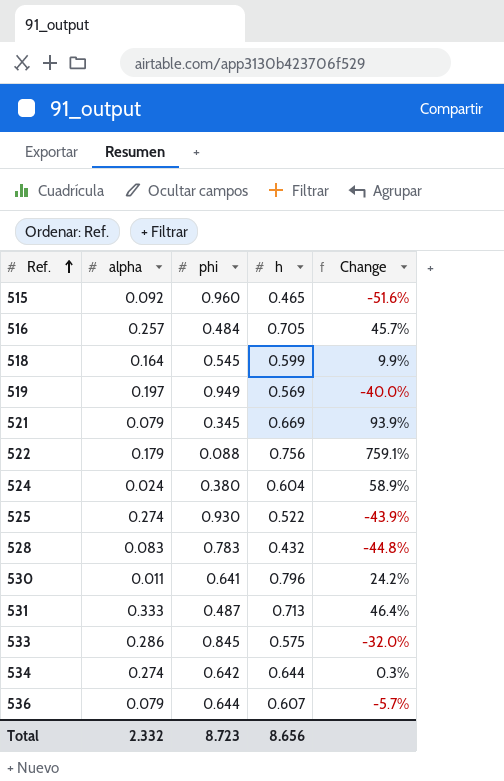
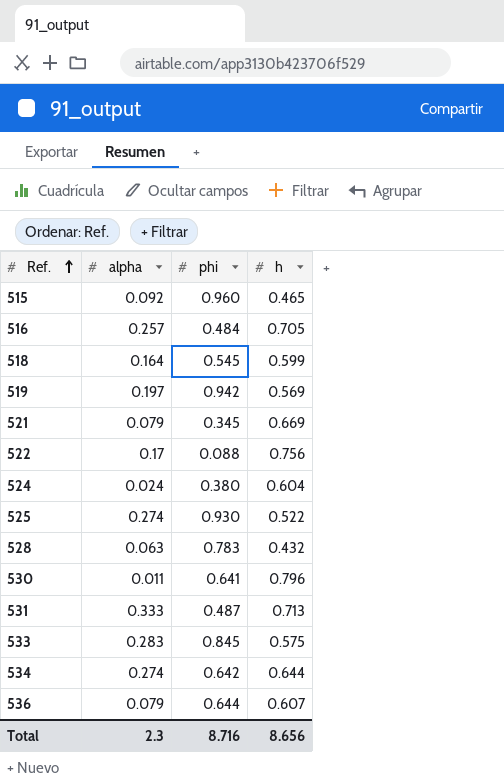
column Change | formula: ([h] - [phi]) / [phi] -> none
519 | phi: 0.949 -> 0.942
522 | alpha: 0.179 -> 0.17
528 | alpha: 0.083 -> 0.063
533 | alpha: 0.286 -> 0.283
Total | alpha: 2.332 -> 2.3
Total | phi: 8.723 -> 8.716

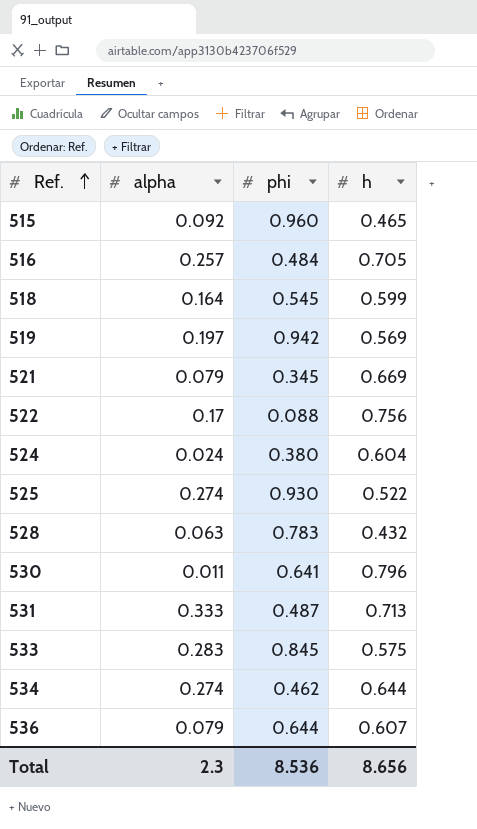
534 | phi: 0.642 -> 0.462
Total | phi: 8.716 -> 8.536

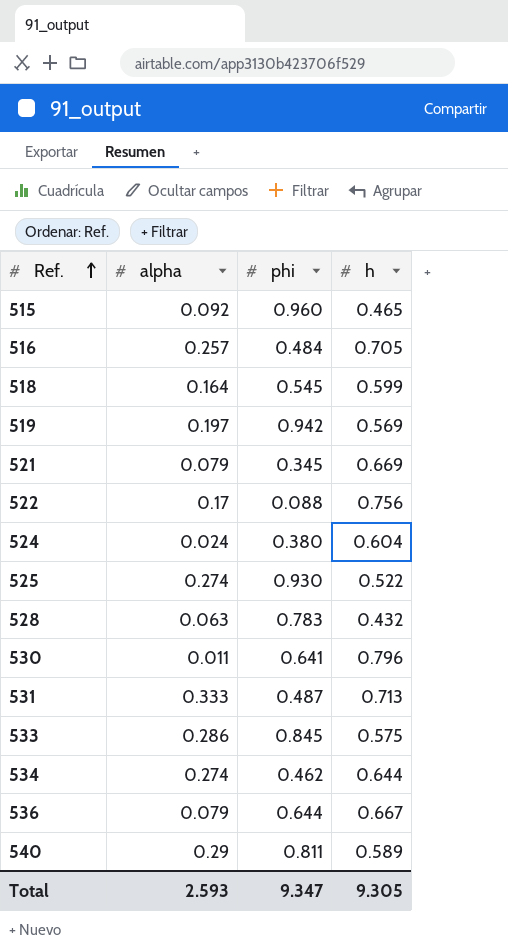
533 | alpha: 0.283 -> 0.286
536 | h: 0.607 -> 0.667
row 540: none -> 0.29 | 0.811 | 0.589
Total | alpha: 2.3 -> 2.593
Total | phi: 8.536 -> 9.347
Total | h: 8.656 -> 9.305

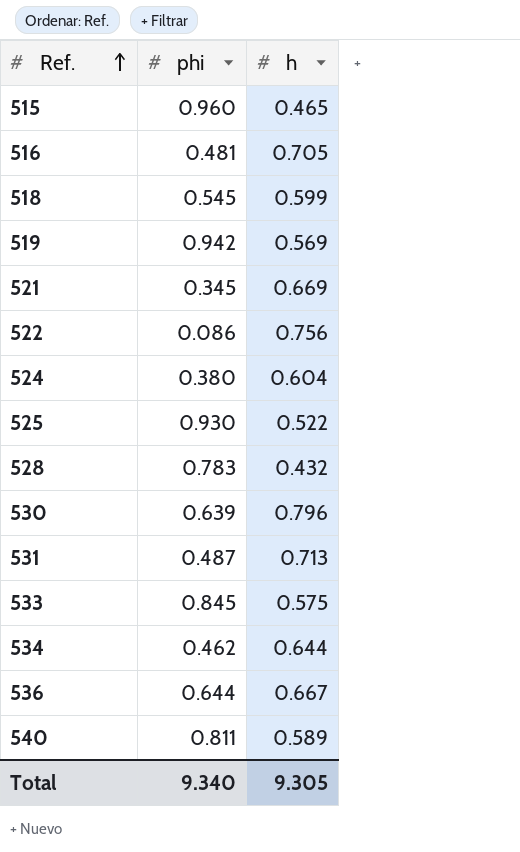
column alpha | position: 2 -> none
516 | phi: 0.484 -> 0.481
522 | phi: 0.088 -> 0.086
530 | phi: 0.641 -> 0.639
Total | phi: 9.347 -> 9.340

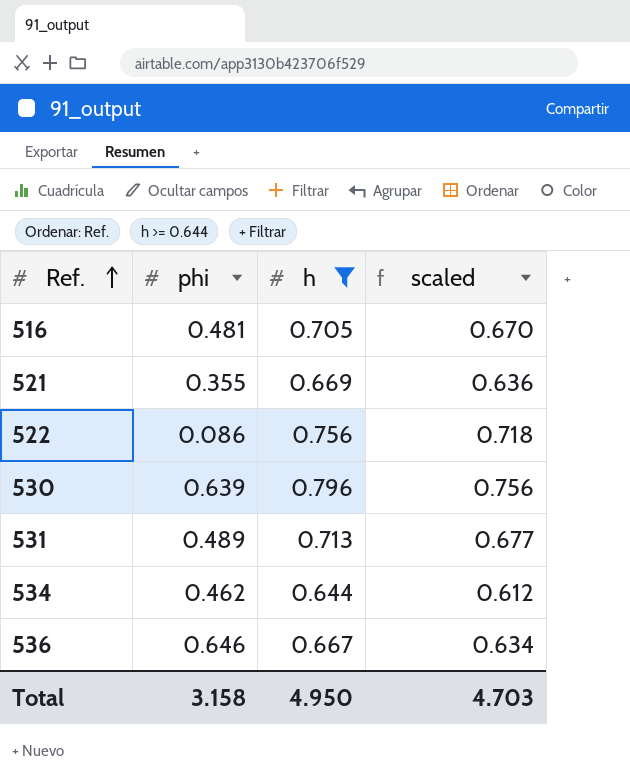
filter: none -> h >= 0.644
column scaled | formula: none -> [h] * 0.95
521 | phi: 0.345 -> 0.355
531 | phi: 0.487 -> 0.489
536 | phi: 0.644 -> 0.646
Total | phi: 9.340 -> 3.158
Total | h: 9.305 -> 4.950

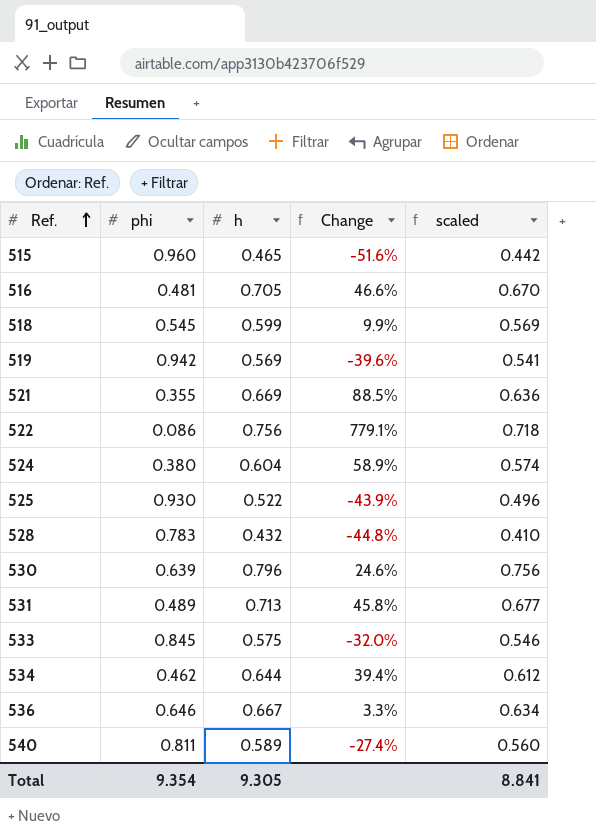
filter: h >= 0.644 -> none
column Change | formula: none -> ([h] - [phi]) / [phi]
Total | phi: 3.158 -> 9.354
Total | h: 4.950 -> 9.305
Total | scaled: 4.703 -> 8.841

